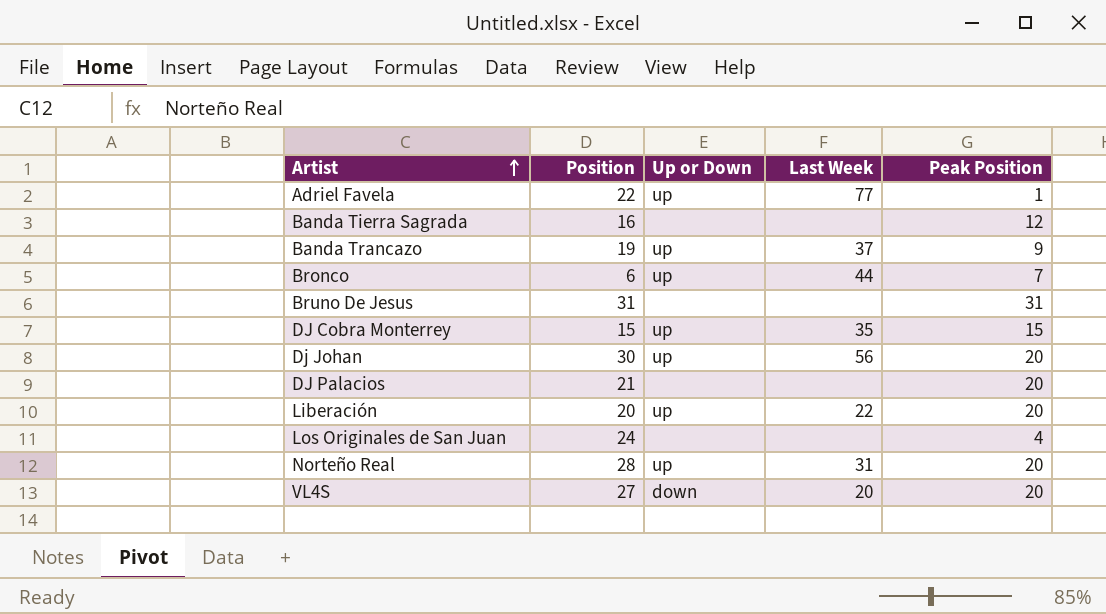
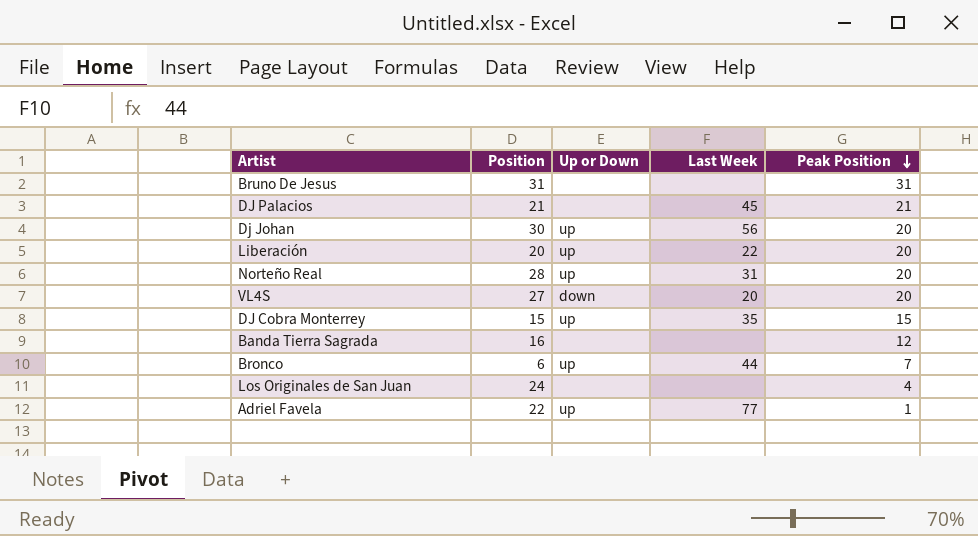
row order: Artist ascending -> Peak Position descending
row Banda Trancazo: 19 | up | 37 | 9 -> none
DJ Palacios | Last Week: none -> 45
DJ Palacios | Peak Position: 20 -> 21

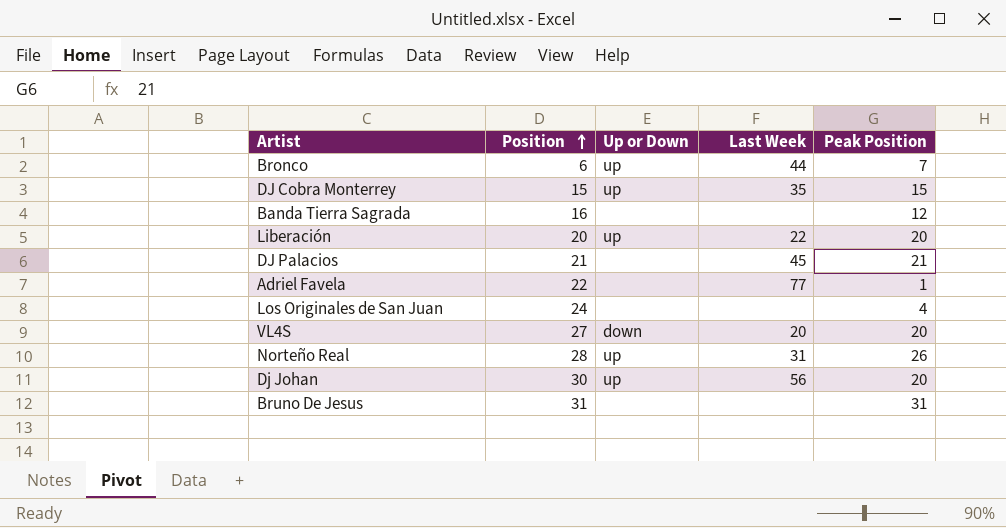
row order: Peak Position descending -> Position ascending
Adriel Favela | Up or Down: up -> none
Norteño Real | Peak Position: 20 -> 26

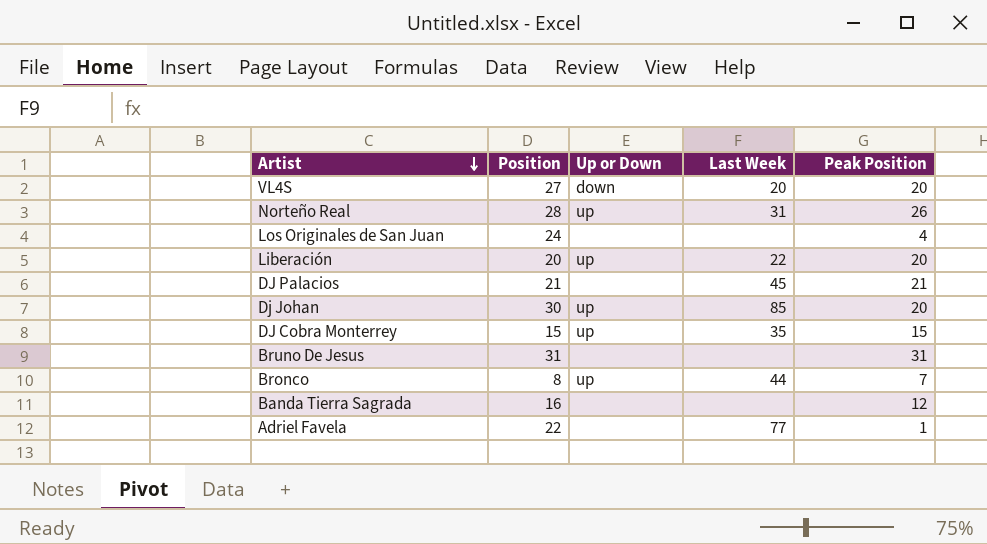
row order: Position ascending -> Artist descending
Dj Johan | Last Week: 56 -> 85
Bronco | Position: 6 -> 8

